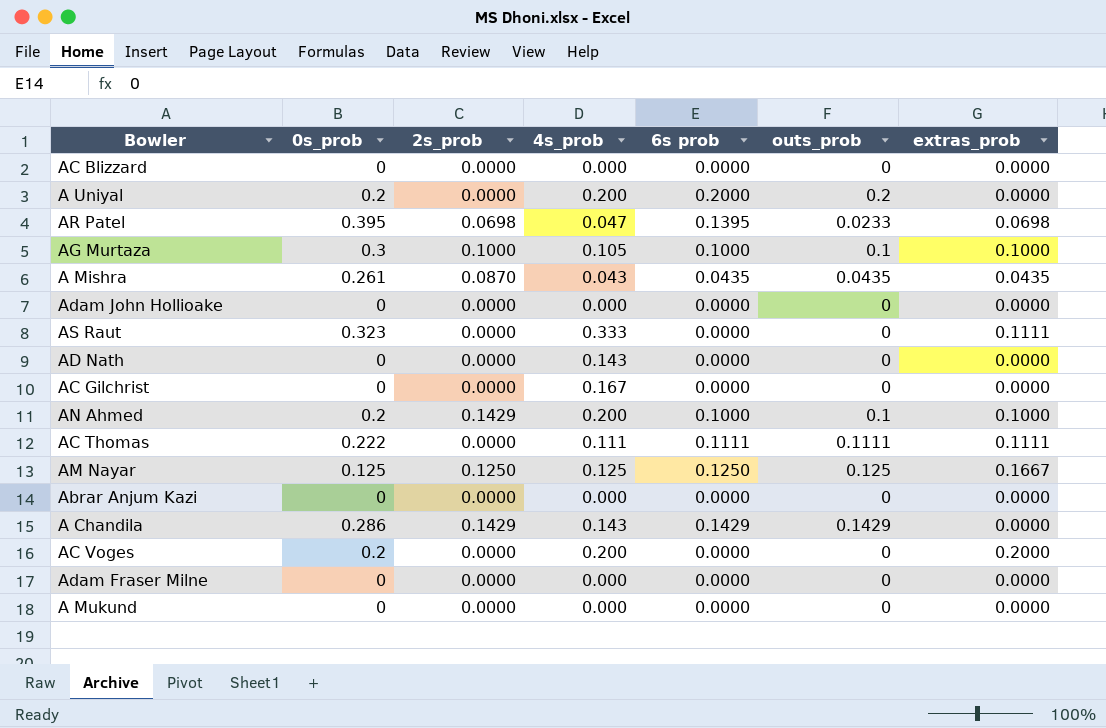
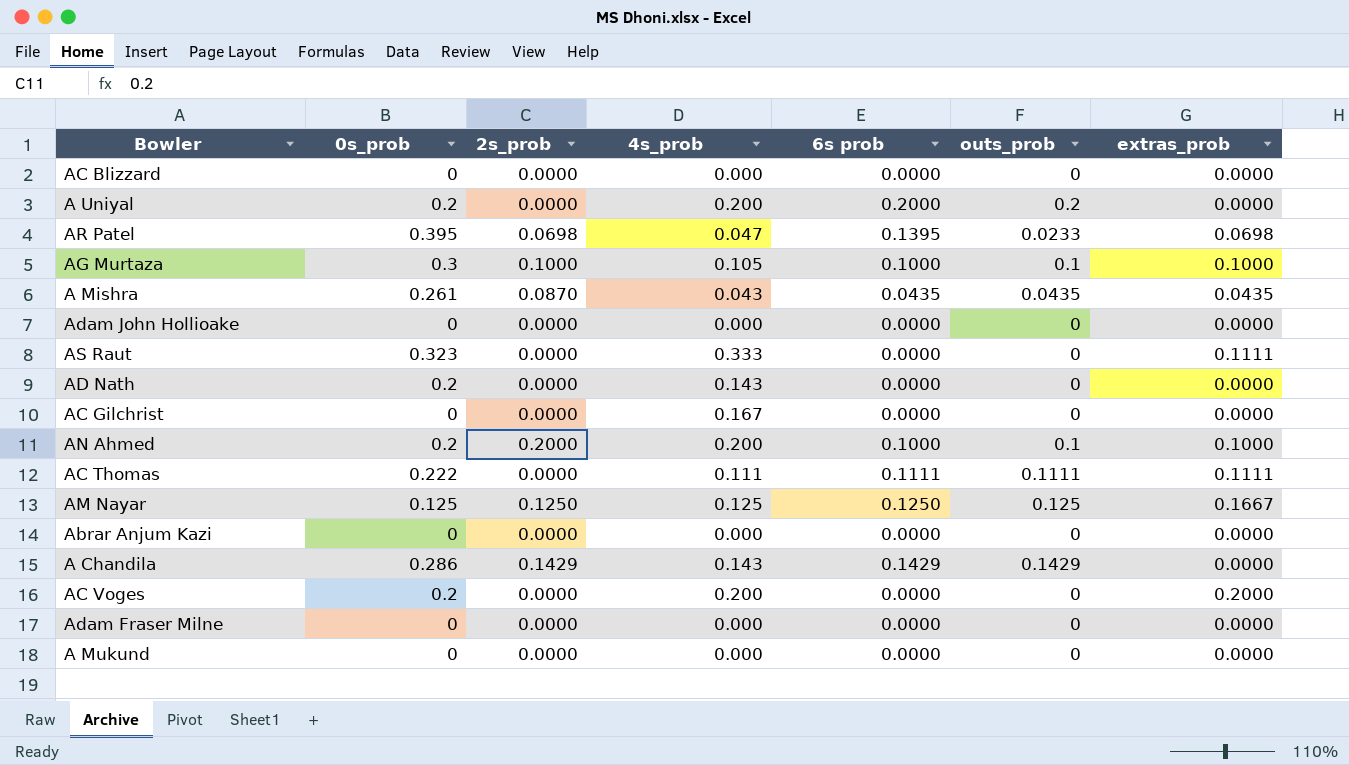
AD Nath | 0s_prob: 0 -> 0.2
AN Ahmed | 2s_prob: 0.1429 -> 0.2000

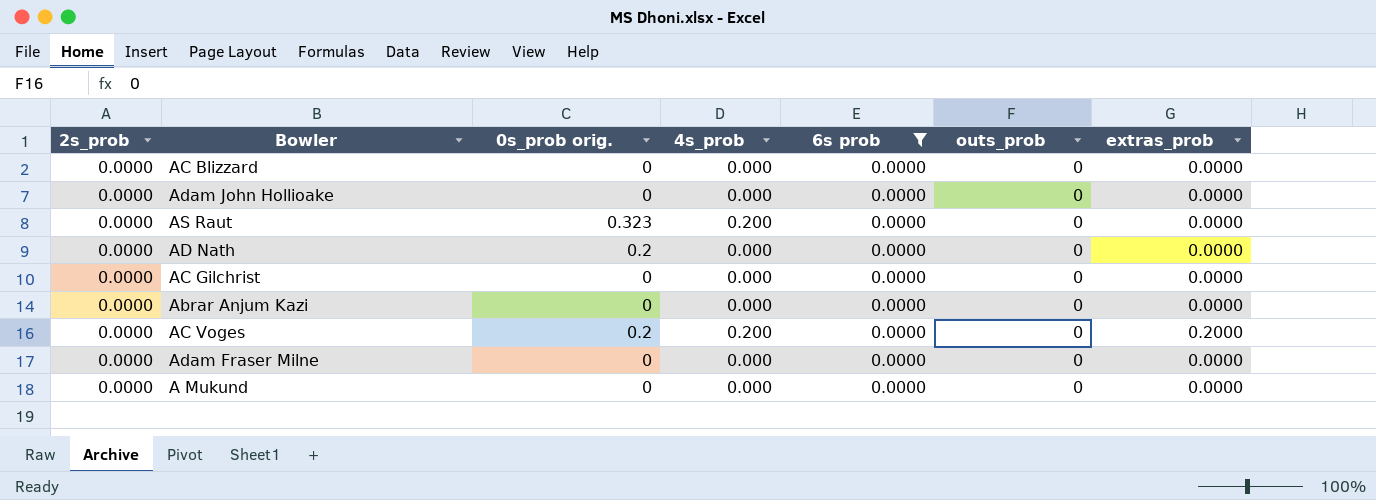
filter: none -> 6s prob = 0.0000
column 2s_prob | position: 3 -> 1
column name: 0s_prob -> 0s_prob orig.
AS Raut | 4s_prob: 0.333 -> 0.200
AS Raut | extras_prob: 0.1111 -> 0.0000
AD Nath | 4s_prob: 0.143 -> 0.000
AC Gilchrist | 4s_prob: 0.167 -> 0.000

